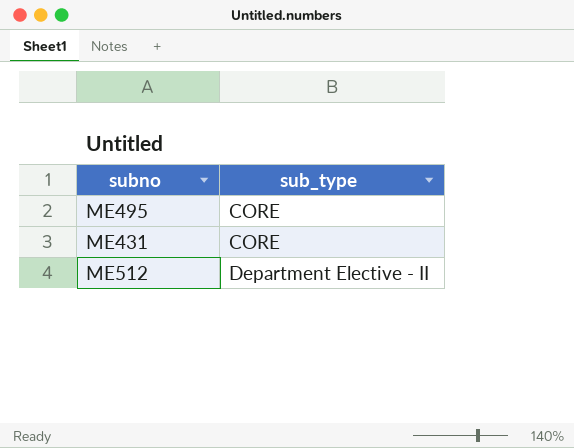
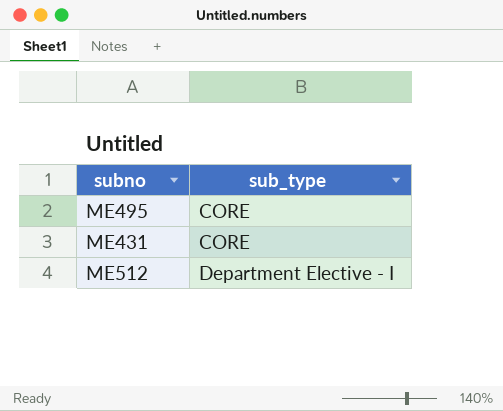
ME512 | sub_type: Department Elective - II -> Department Elective - I

